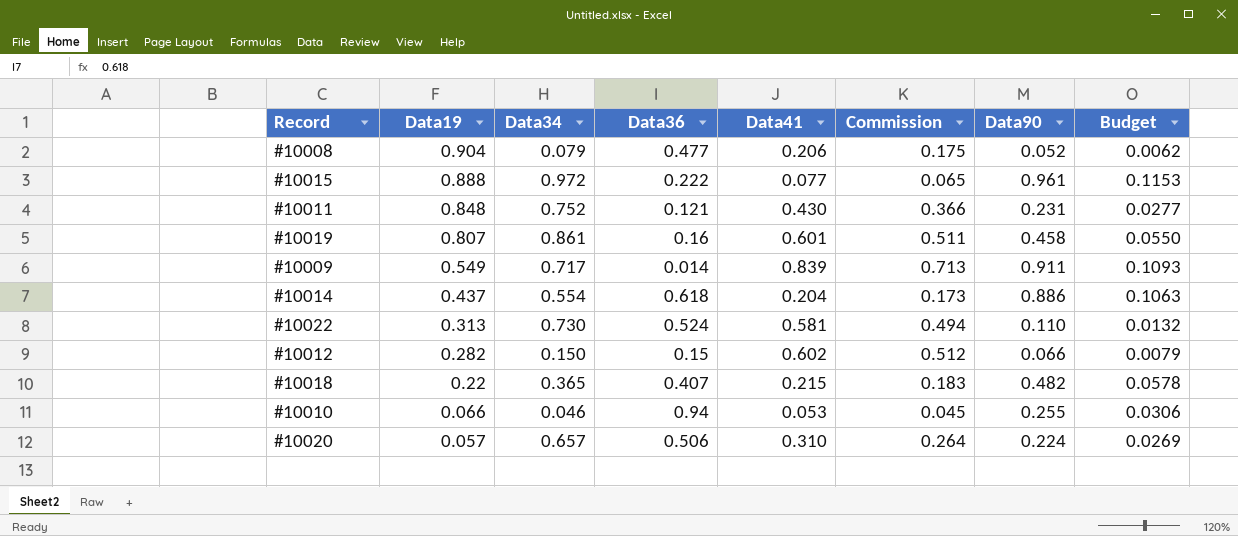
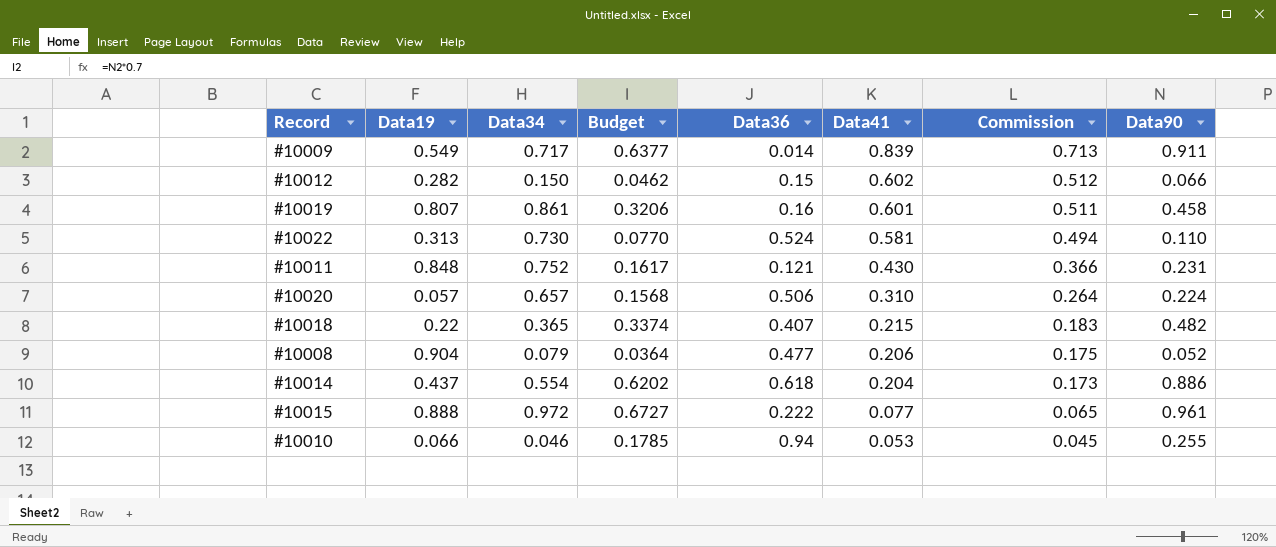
row order: Data19 descending -> Data41 descending
column Budget | formula: [Data90] * 0.12 -> [Data90] * 0.7
column Budget | position: 8 -> 4

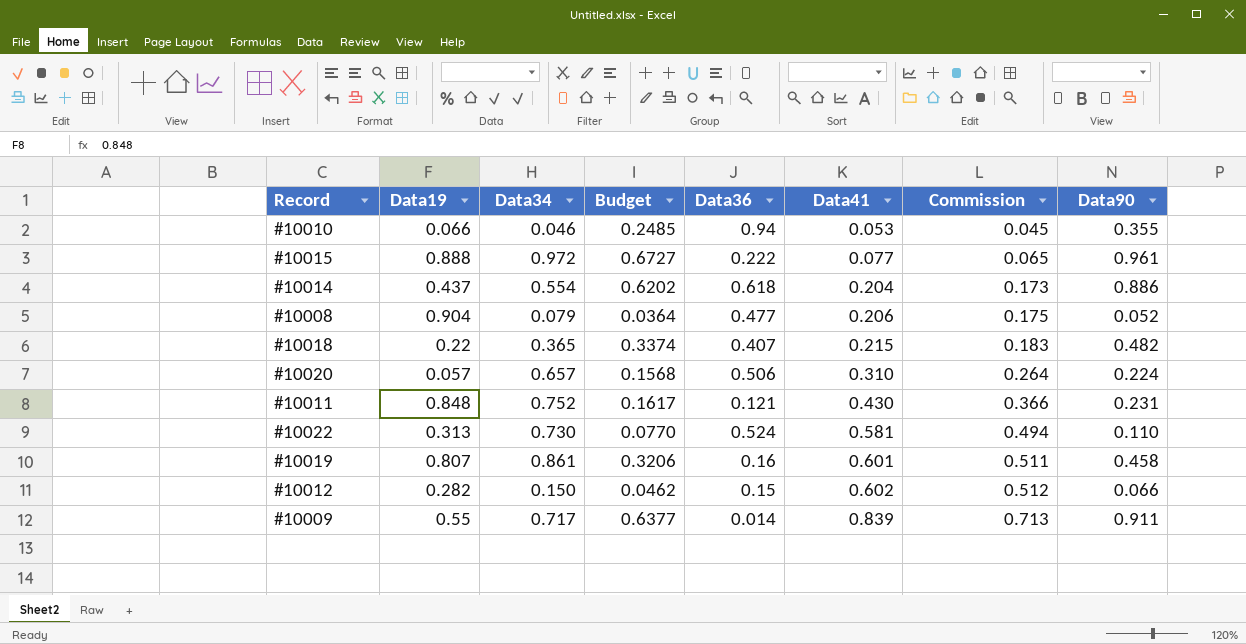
row order: Data41 descending -> Data41 ascending
#10010 | Budget: 0.1785 -> 0.2485
#10010 | Data90: 0.255 -> 0.355
#10009 | Data19: 0.549 -> 0.55

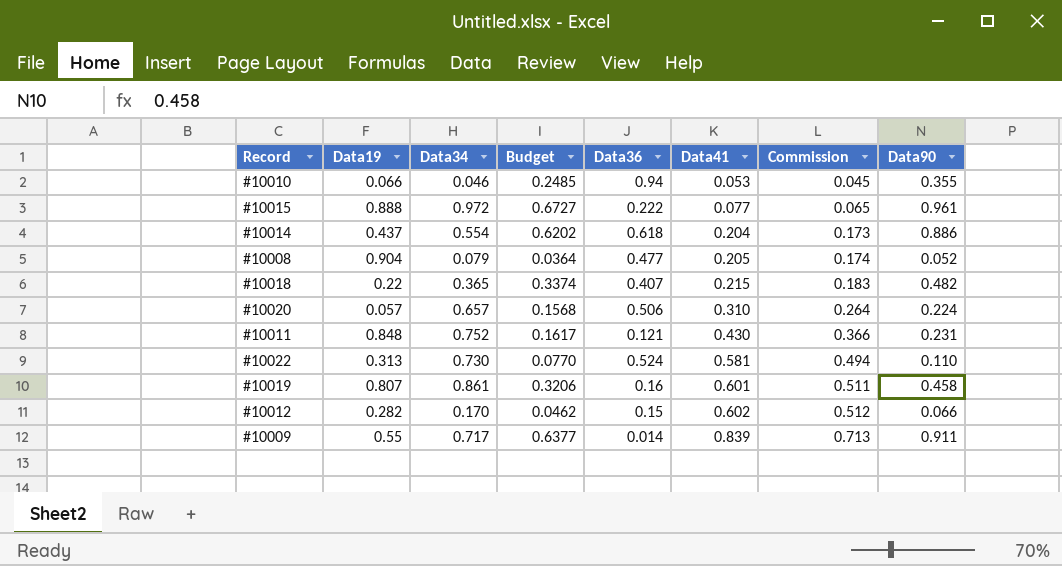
#10008 | Data41: 0.206 -> 0.205
#10008 | Commission: 0.175 -> 0.174
#10012 | Data34: 0.150 -> 0.170

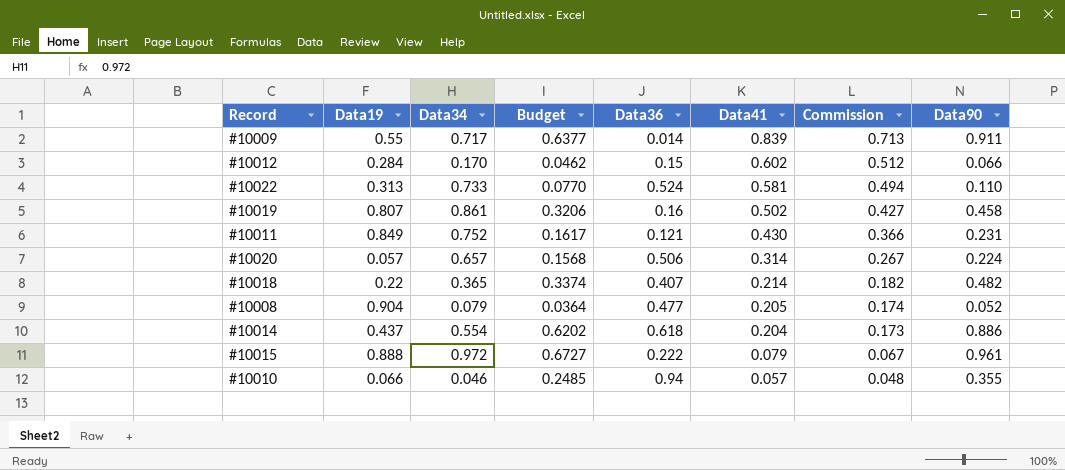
row order: Data41 ascending -> Data41 descending
#10012 | Data19: 0.282 -> 0.284
#10022 | Data34: 0.730 -> 0.733
#10019 | Data41: 0.601 -> 0.502
#10019 | Commission: 0.511 -> 0.427
#10011 | Data19: 0.848 -> 0.849
#10020 | Data41: 0.310 -> 0.314
#10020 | Commission: 0.264 -> 0.267
#10018 | Data41: 0.215 -> 0.214
#10018 | Commission: 0.183 -> 0.182
#10015 | Data41: 0.077 -> 0.079
#10015 | Commission: 0.065 -> 0.067
#10010 | Data41: 0.053 -> 0.057
#10010 | Commission: 0.045 -> 0.048

